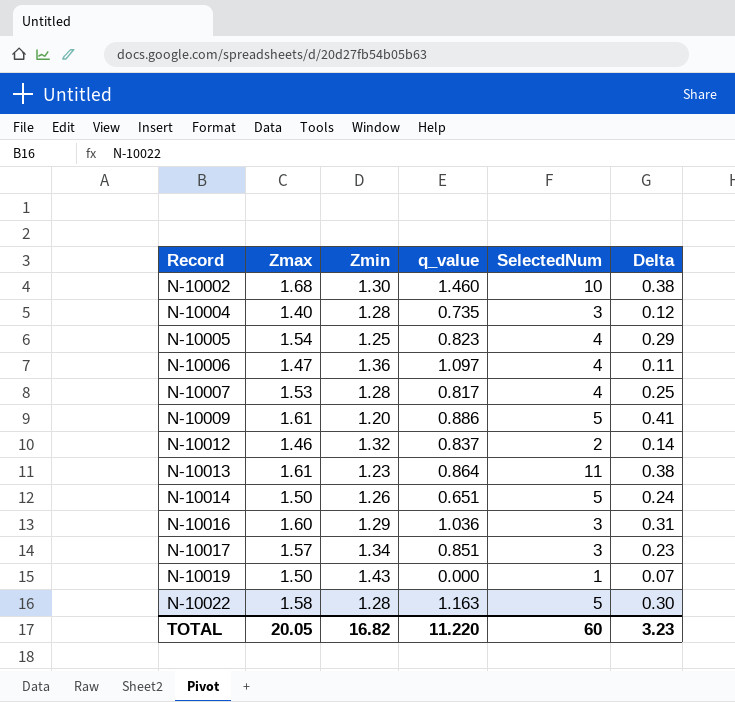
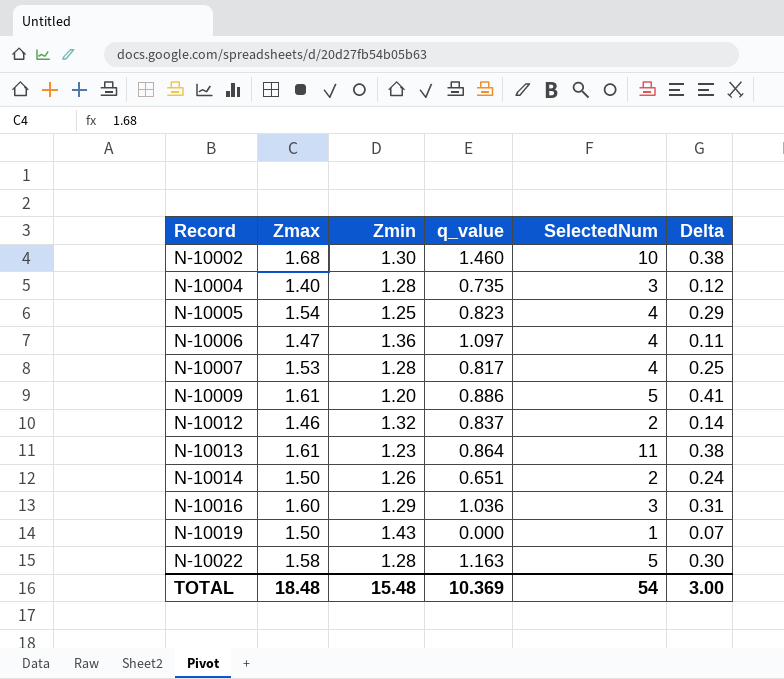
row N-10017: 1.57 | 1.34 | 0.851 | 3 | 0.23 -> none
N-10014 | SelectedNum: 5 -> 2
TOTAL | Zmax: 20.05 -> 18.48
TOTAL | Zmin: 16.82 -> 15.48
TOTAL | q_value: 11.220 -> 10.369
TOTAL | SelectedNum: 60 -> 54
TOTAL | Delta: 3.23 -> 3.00

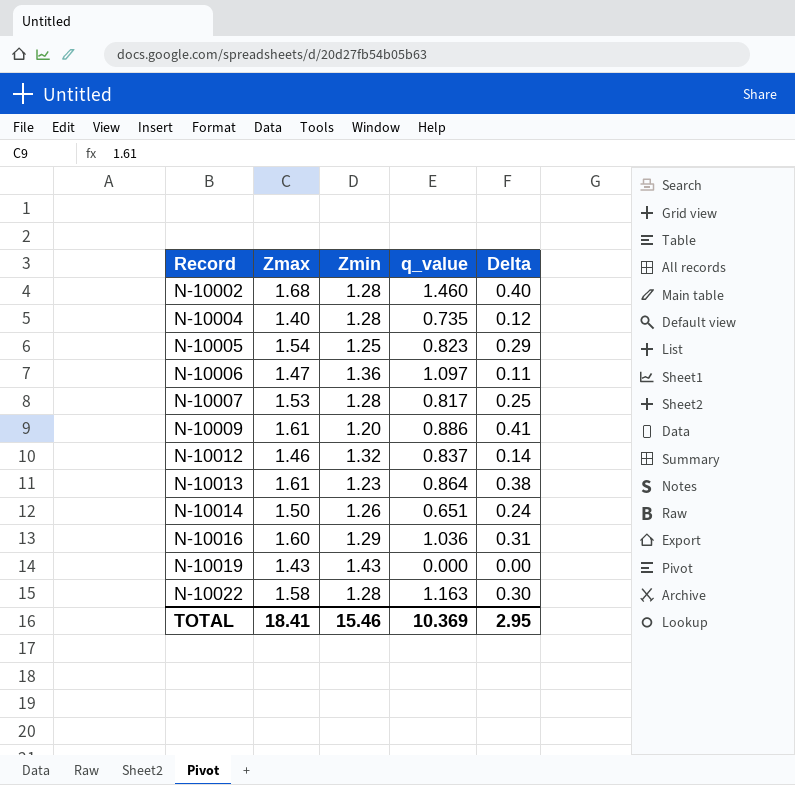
column SelectedNum | position: 5 -> none
N-10002 | Zmin: 1.30 -> 1.28
N-10002 | Delta: 0.38 -> 0.40
N-10019 | Zmax: 1.50 -> 1.43
N-10019 | Delta: 0.07 -> 0.00
TOTAL | Zmax: 18.48 -> 18.41
TOTAL | Zmin: 15.48 -> 15.46
TOTAL | Delta: 3.00 -> 2.95

